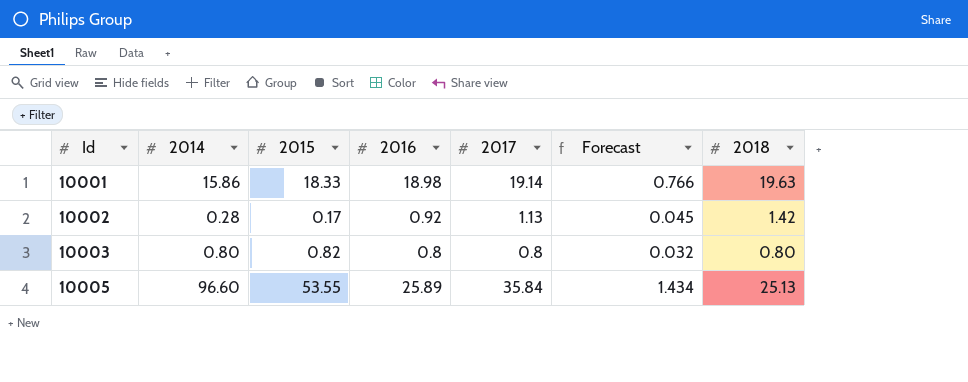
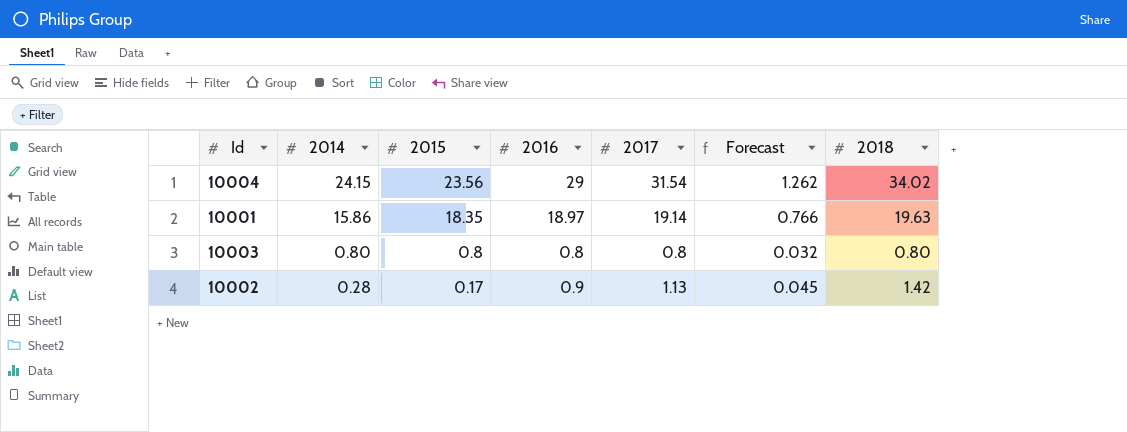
row order: Id ascending -> 2014 descending
row 10005: 96.60 | 53.55 | 25.89 | 35.84 | 1.434 | 25.13 -> none
row 10004: none -> 24.15 | 23.56 | 29 | 31.54 | 1.262 | 34.02
10001 | 2015: 18.33 -> 18.35
10001 | 2016: 18.98 -> 18.97
10003 | 2015: 0.82 -> 0.8
10002 | 2016: 0.92 -> 0.9

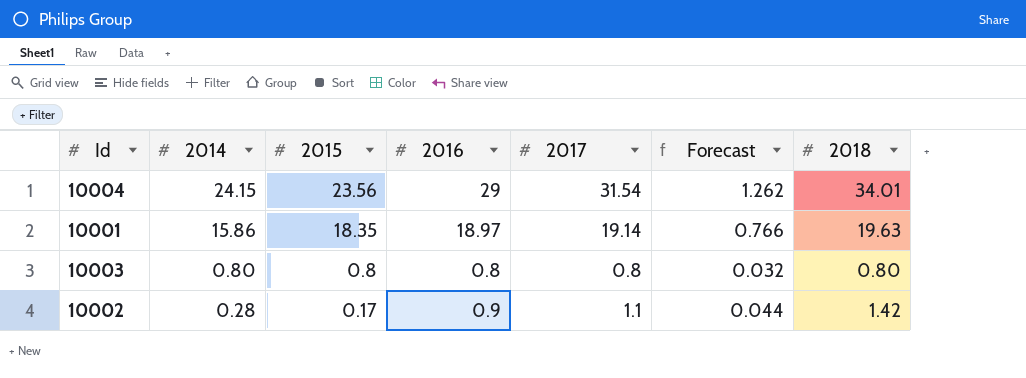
10004 | 2018: 34.02 -> 34.01
10002 | 2017: 1.13 -> 1.1
10002 | Forecast: 0.045 -> 0.044

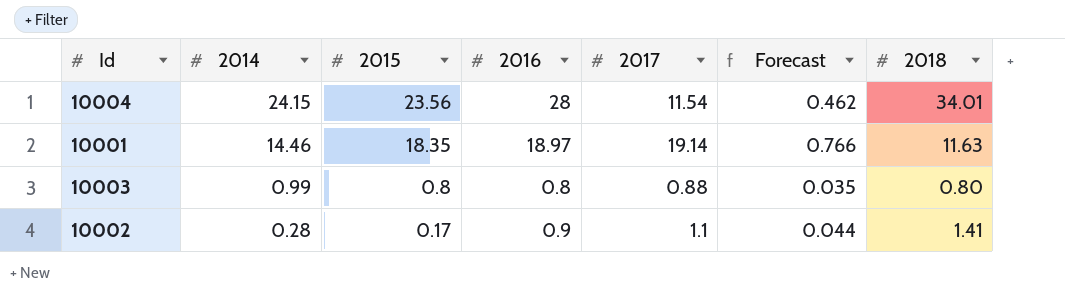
10004 | 2016: 29 -> 28
10004 | 2017: 31.54 -> 11.54
10004 | Forecast: 1.262 -> 0.462
10001 | 2014: 15.86 -> 14.46
10001 | 2018: 19.63 -> 11.63
10003 | 2014: 0.80 -> 0.99
10003 | 2017: 0.8 -> 0.88
10003 | Forecast: 0.032 -> 0.035
10002 | 2018: 1.42 -> 1.41

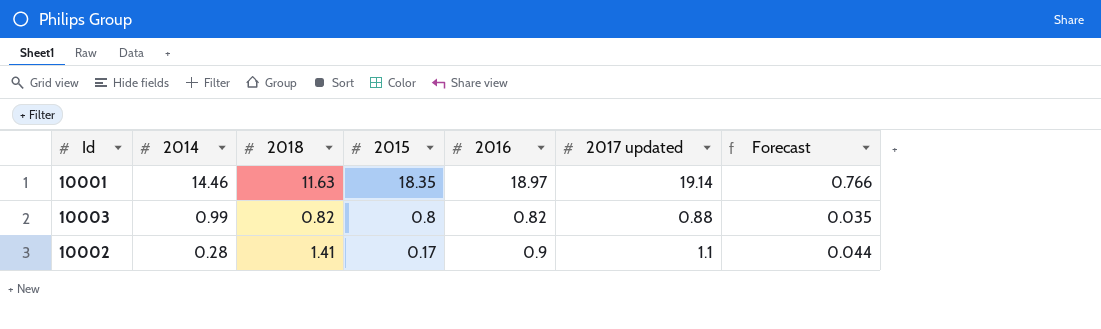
column 2018 | position: 7 -> 3
column name: 2017 -> 2017 updated
row 10004: 24.15 | 23.56 | 28 | 11.54 | 0.462 | 34.01 -> none
10003 | 2018: 0.80 -> 0.82
10003 | 2016: 0.8 -> 0.82

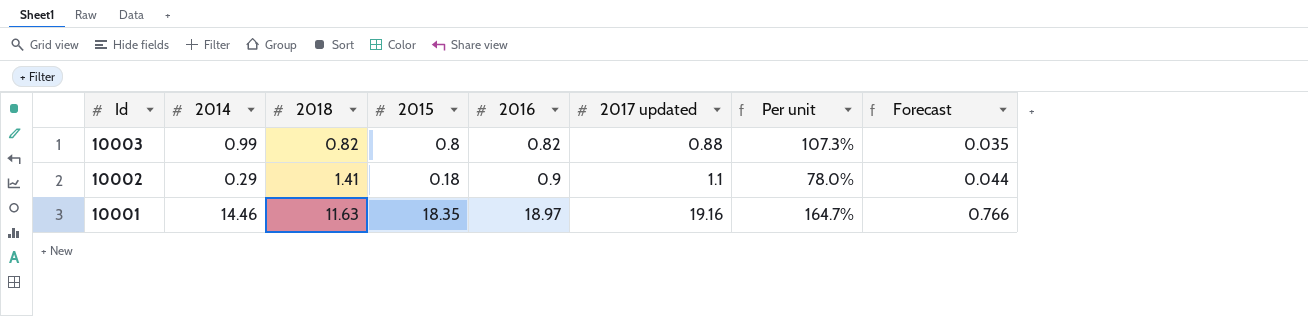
row order: 2014 descending -> Id descending
column Per unit | formula: none -> [2017 updated] / [2018]
10002 | 2014: 0.28 -> 0.29
10002 | 2015: 0.17 -> 0.18
10001 | 2017 updated: 19.14 -> 19.16

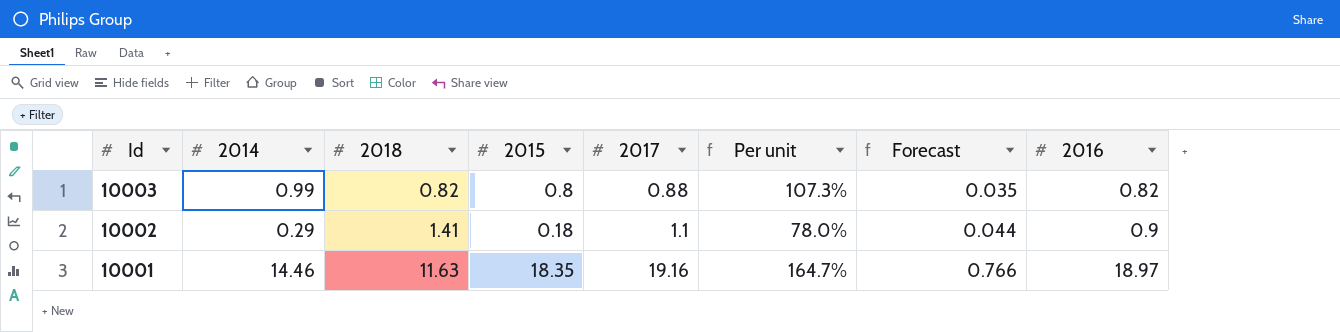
column name: 2017 updated -> 2017
column 2016 | position: 5 -> 8

